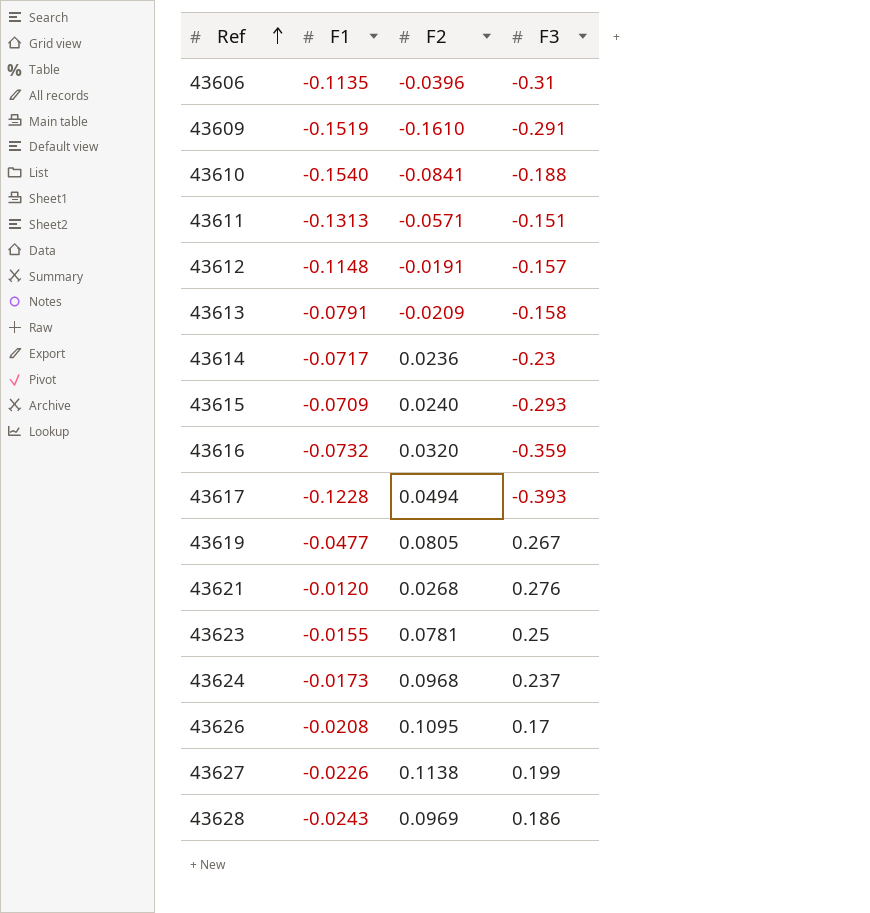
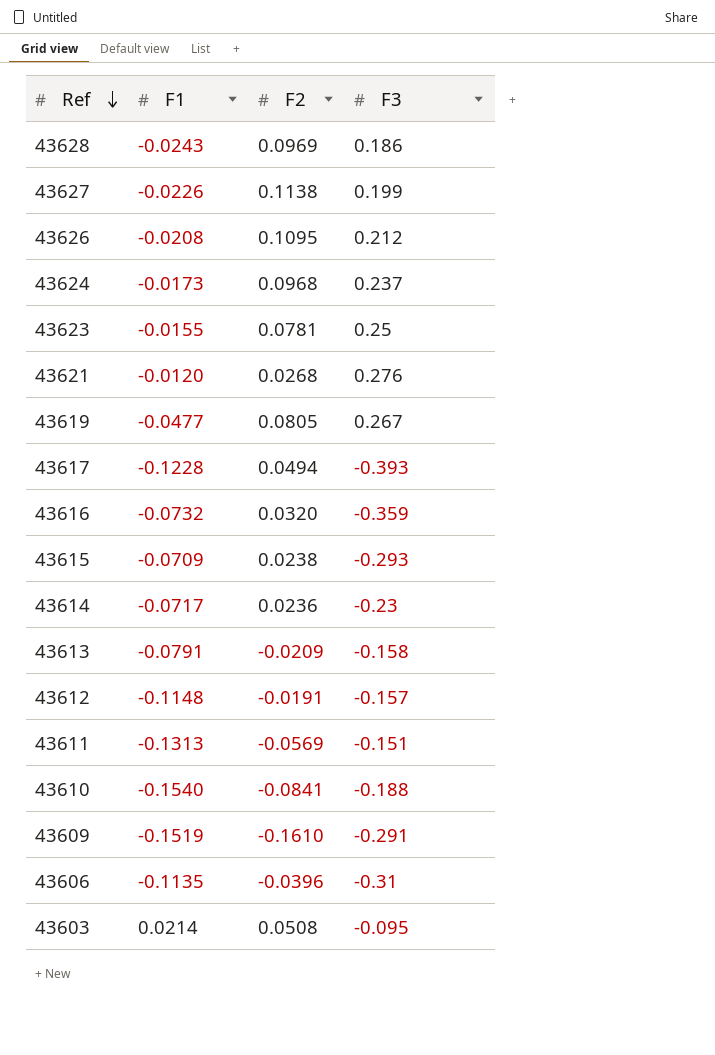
row order: Ref ascending -> Ref descending
43626 | F3: 0.17 -> 0.212
43615 | F2: 0.0240 -> 0.0238
43611 | F2: -0.0571 -> -0.0569
row 43603: none -> 0.0214 | 0.0508 | -0.095

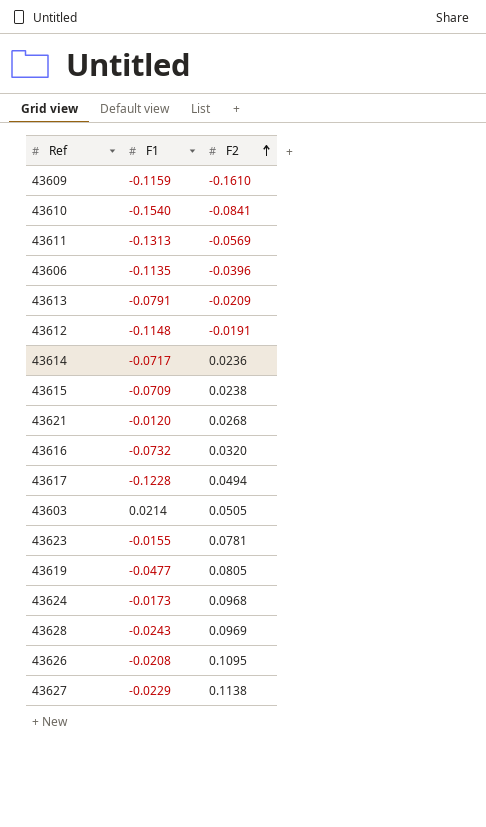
row order: Ref descending -> F2 ascending
column F3 | position: 4 -> none
43609 | F1: -0.1519 -> -0.1159
43603 | F2: 0.0508 -> 0.0505
43627 | F1: -0.0226 -> -0.0229

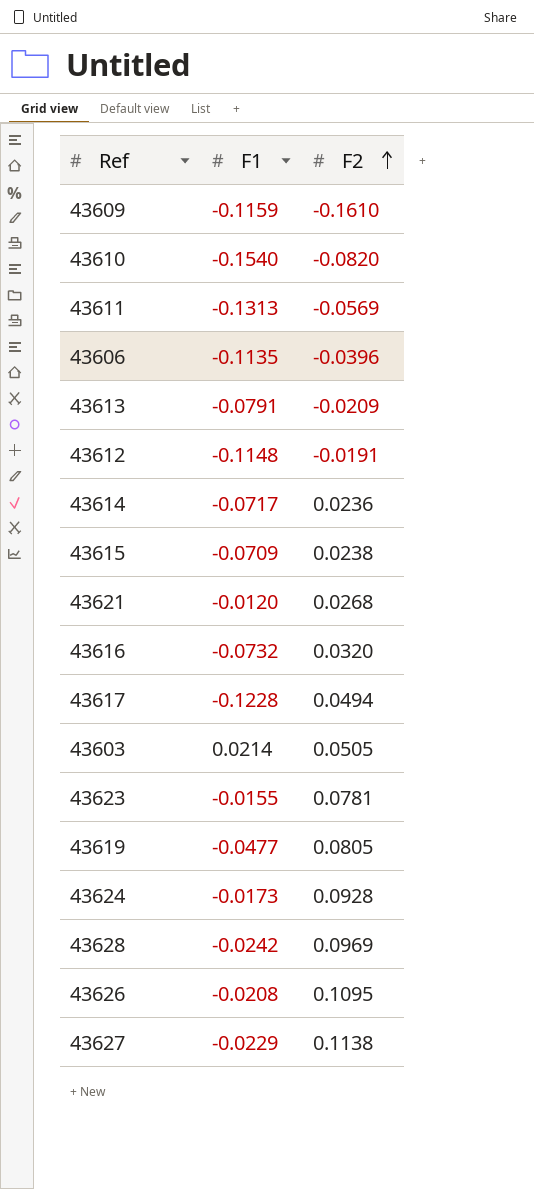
43610 | F2: -0.0841 -> -0.0820
43624 | F2: 0.0968 -> 0.0928
43628 | F1: -0.0243 -> -0.0242

